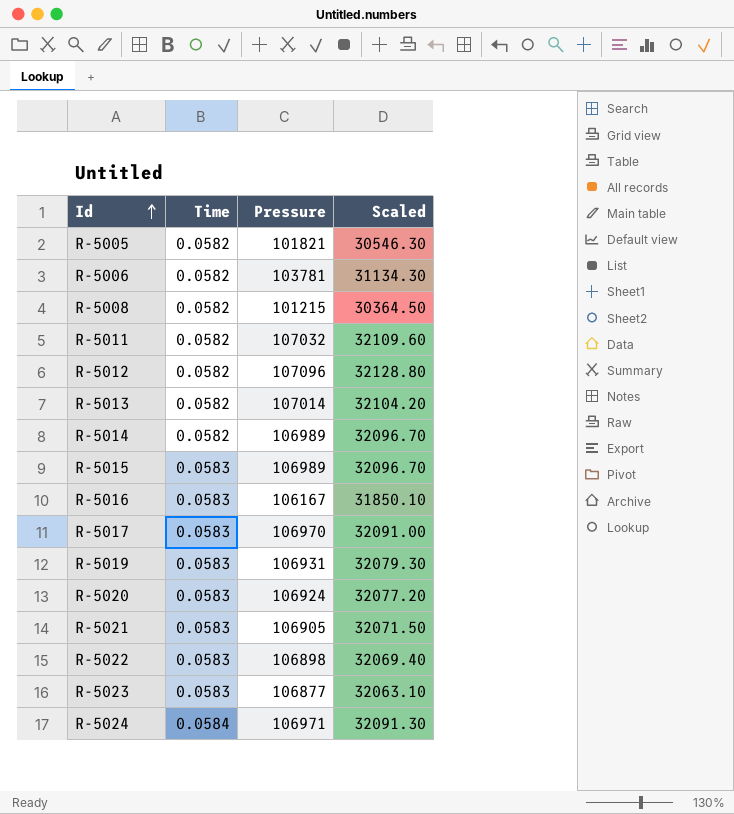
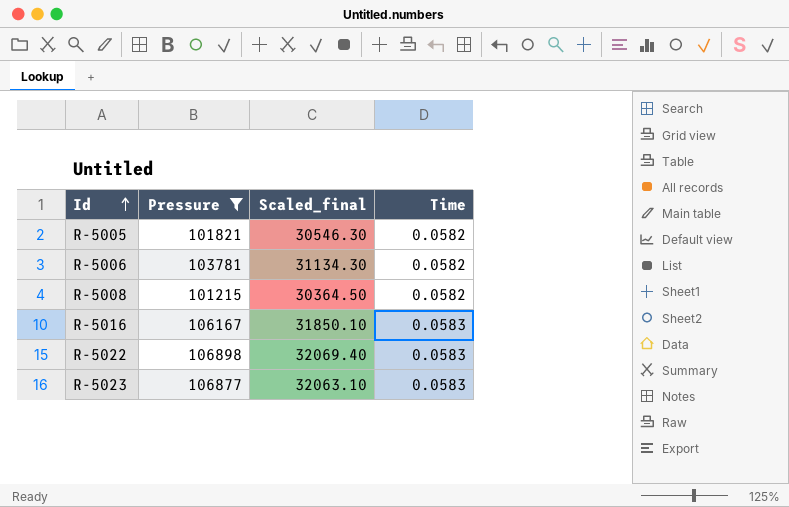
filter: none -> Pressure <= 106898
column name: Scaled -> Scaled_final
column Time | position: 2 -> 4

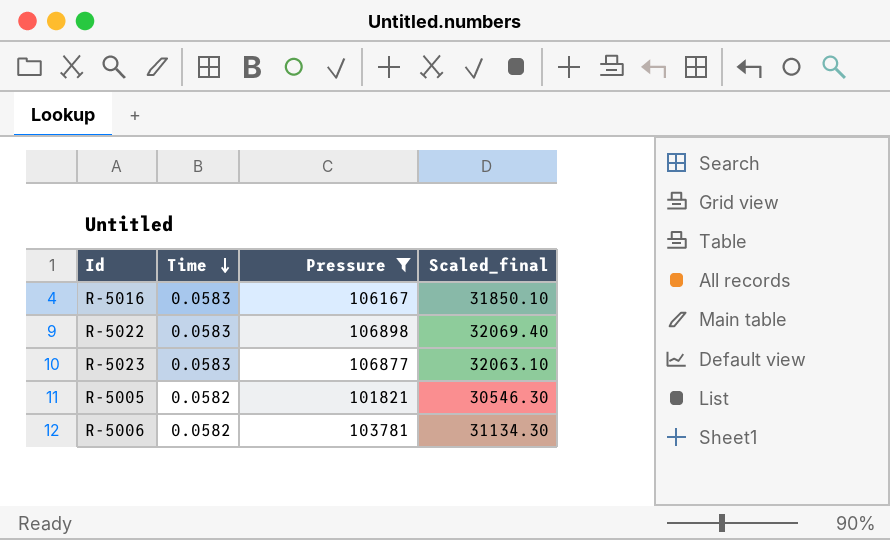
row order: Id ascending -> Time descending
column Time | position: 4 -> 2
row R-5008: 101215 | 30364.50 | 0.0582 -> none

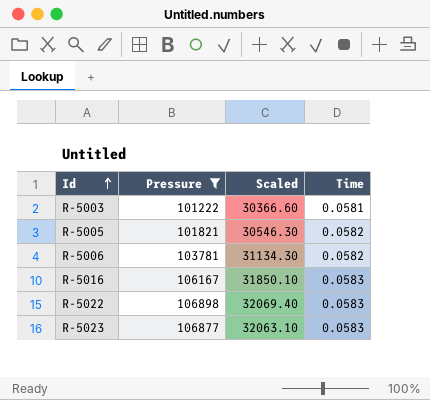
row order: Time descending -> Id ascending
column name: Scaled_final -> Scaled
column Time | position: 2 -> 4
row R-5003: none -> 101222 | 30366.60 | 0.0581

